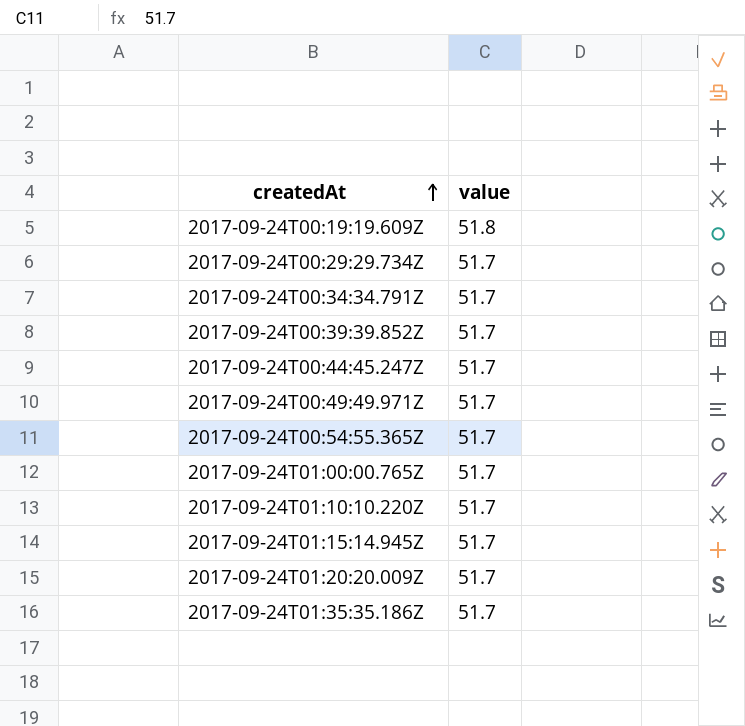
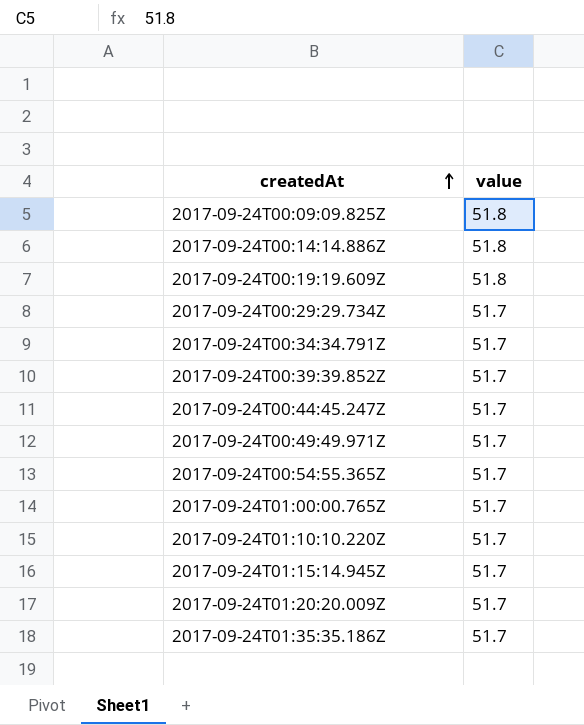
row 2017-09-24T00:09:09.825Z: none -> 51.8
row 2017-09-24T00:14:14.886Z: none -> 51.8

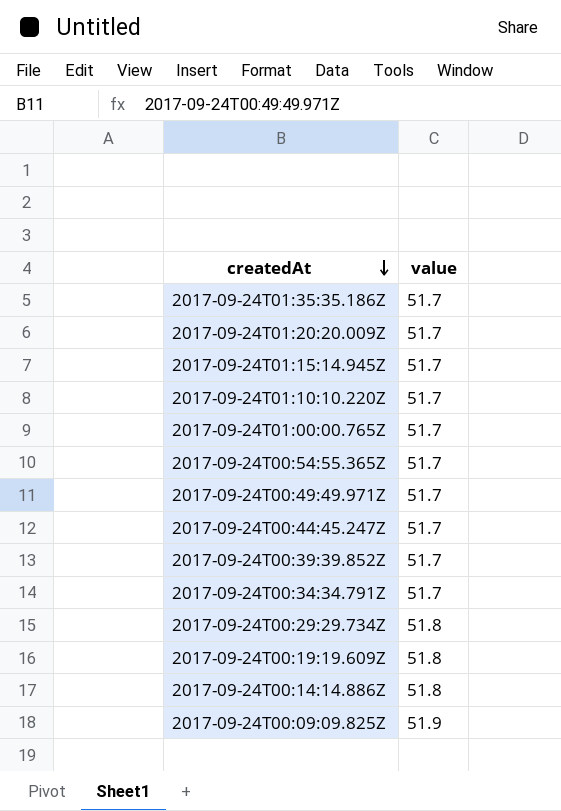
row order: createdAt ascending -> createdAt descending
2017-09-24T00:29:29.734Z | value: 51.7 -> 51.8
2017-09-24T00:09:09.825Z | value: 51.8 -> 51.9

